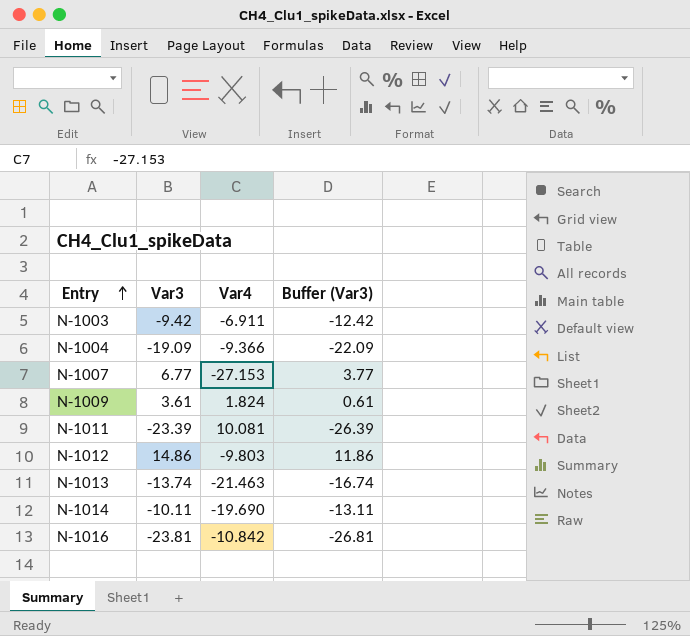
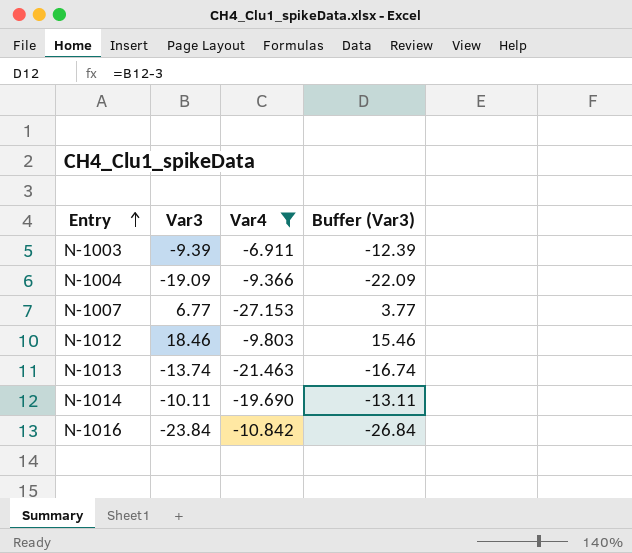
filter: none -> Var4 <= -6.911
N-1003 | Var3: -9.42 -> -9.39
N-1003 | Buffer (Var3): -12.42 -> -12.39
N-1012 | Var3: 14.86 -> 18.46
N-1012 | Buffer (Var3): 11.86 -> 15.46
N-1016 | Var3: -23.81 -> -23.84
N-1016 | Buffer (Var3): -26.81 -> -26.84

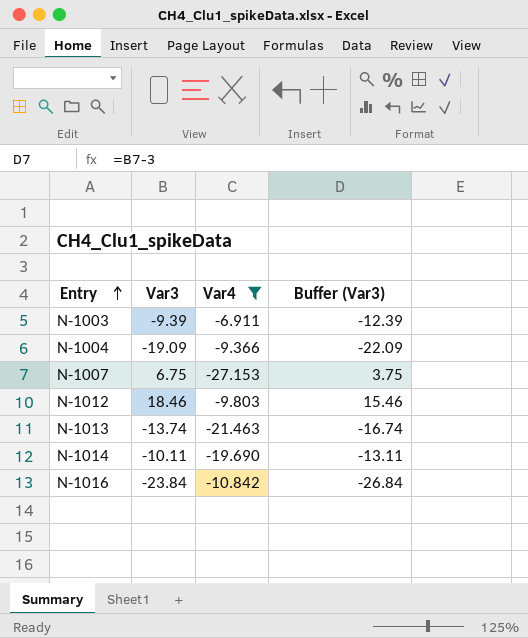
N-1007 | Var3: 6.77 -> 6.75
N-1007 | Buffer (Var3): 3.77 -> 3.75

